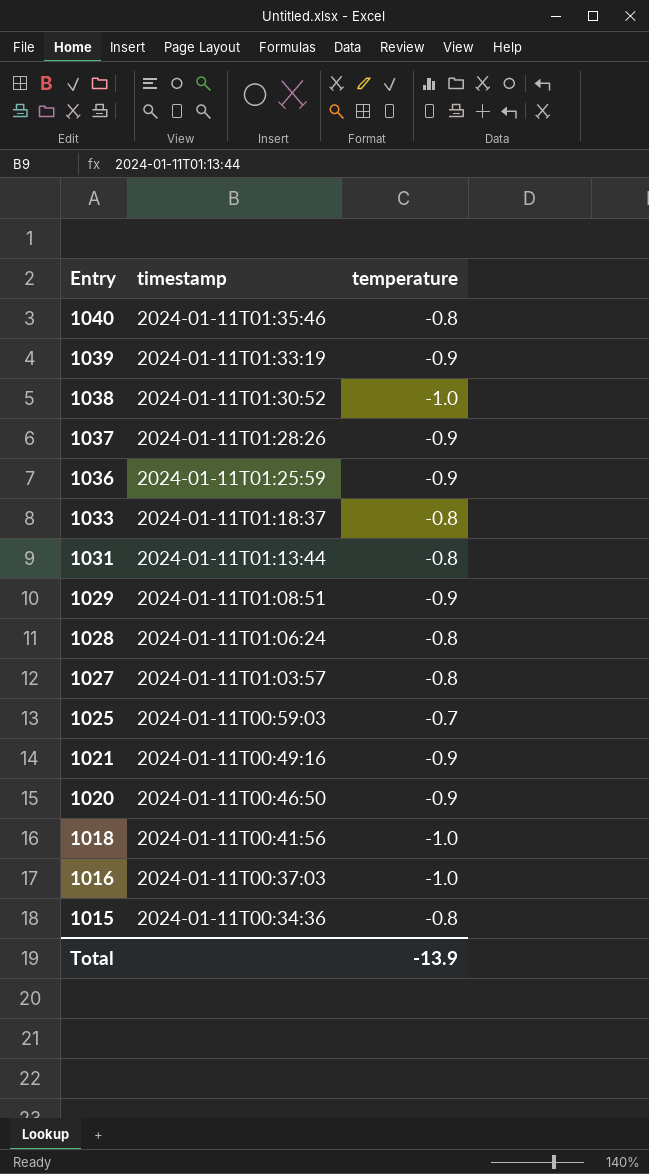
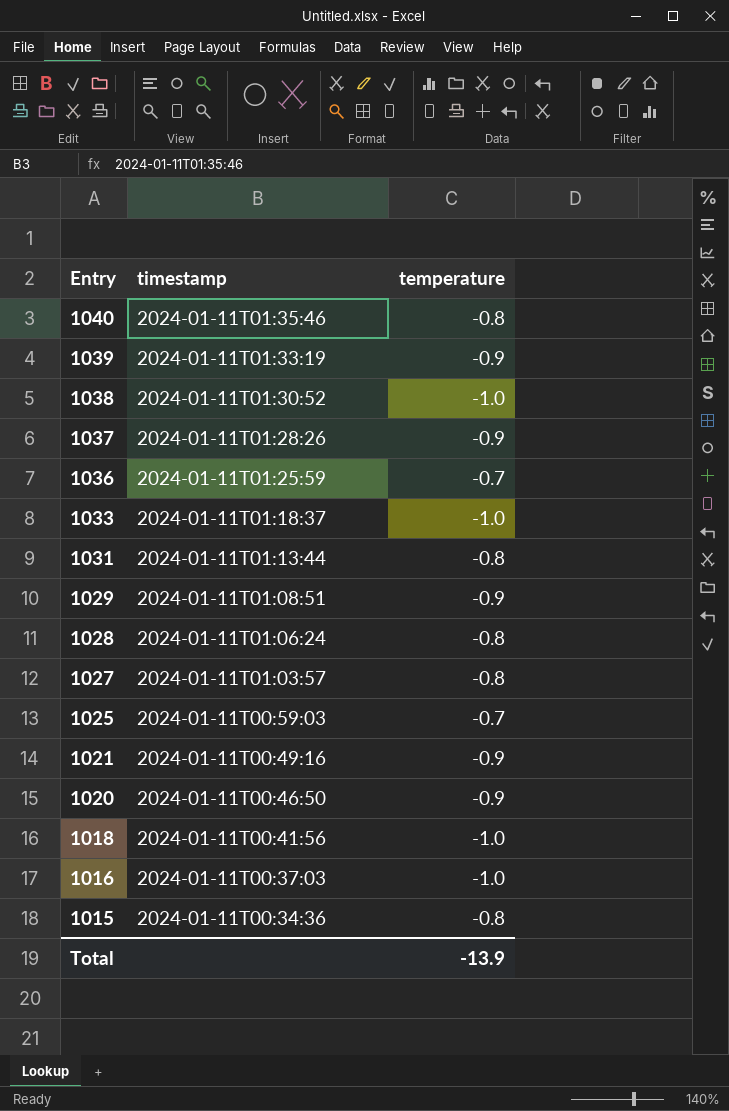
1036 | temperature: -0.9 -> -0.7
1033 | temperature: -0.8 -> -1.0

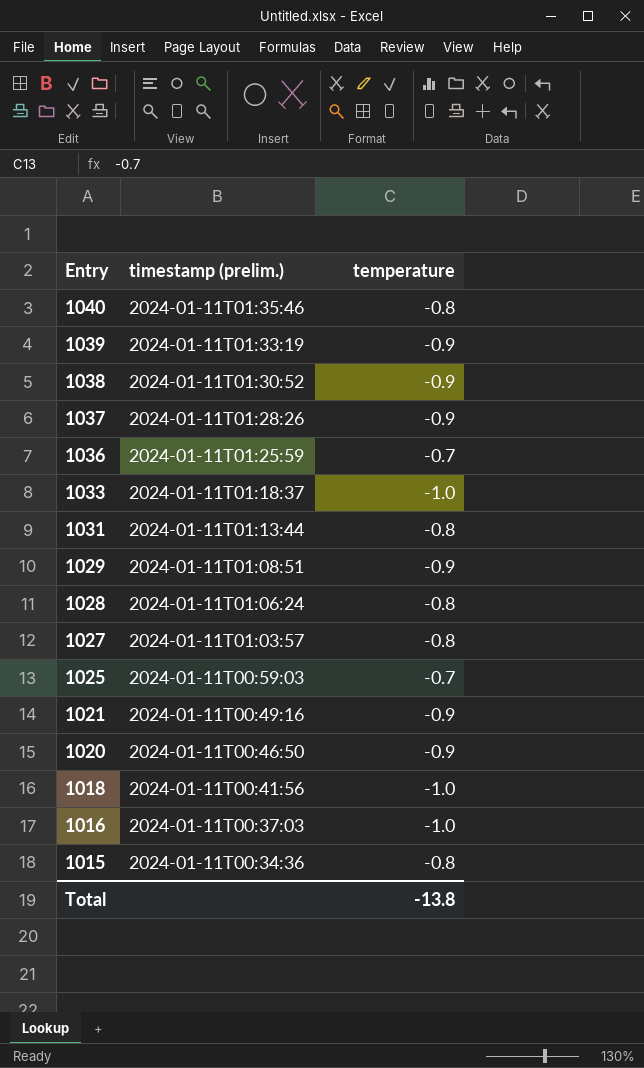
column name: timestamp -> timestamp (prelim.)
1038 | temperature: -1.0 -> -0.9
Total | temperature: -13.9 -> -13.8

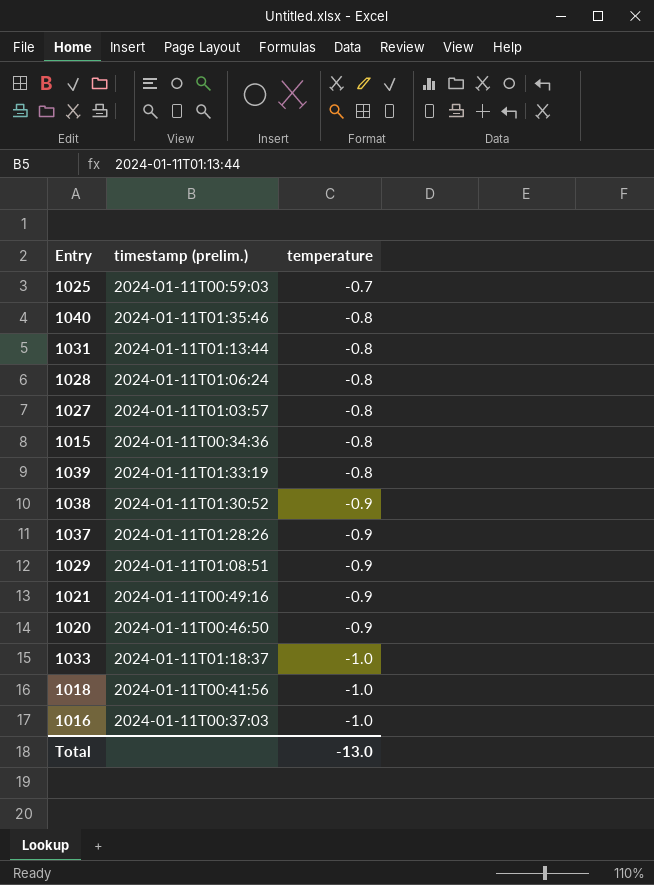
row order: Entry descending -> temperature descending
row 1036: 2024-01-11T01:25:59 | -0.7 -> none
1039 | temperature: -0.9 -> -0.8
Total | temperature: -13.8 -> -13.0

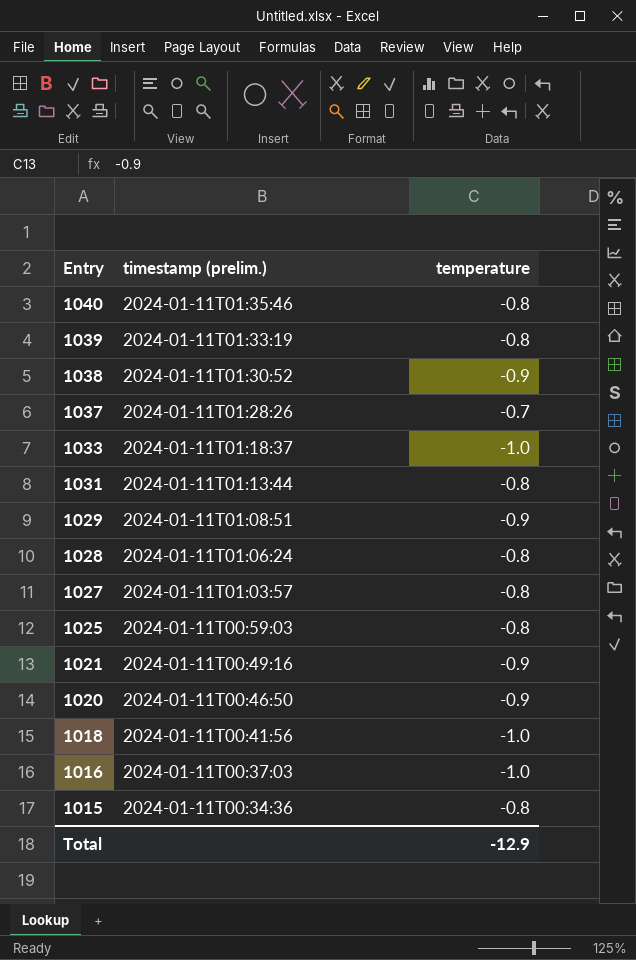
row order: temperature descending -> Entry descending
1037 | temperature: -0.9 -> -0.7
1025 | temperature: -0.7 -> -0.8
Total | temperature: -13.0 -> -12.9

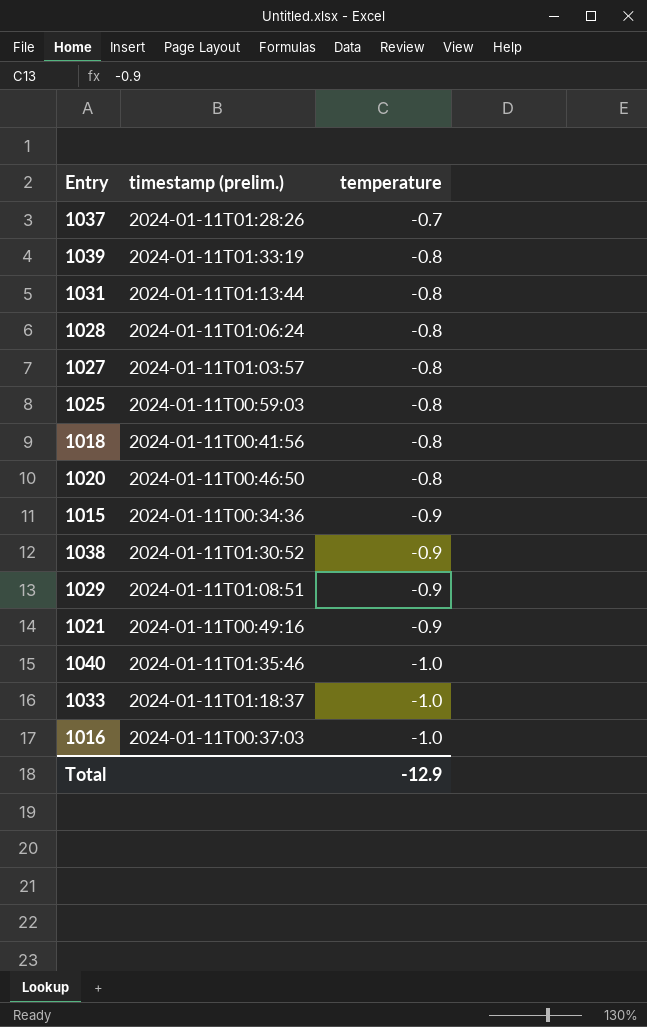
row order: Entry descending -> temperature descending
1018 | temperature: -1.0 -> -0.8
1020 | temperature: -0.9 -> -0.8
1015 | temperature: -0.8 -> -0.9
1040 | temperature: -0.8 -> -1.0

